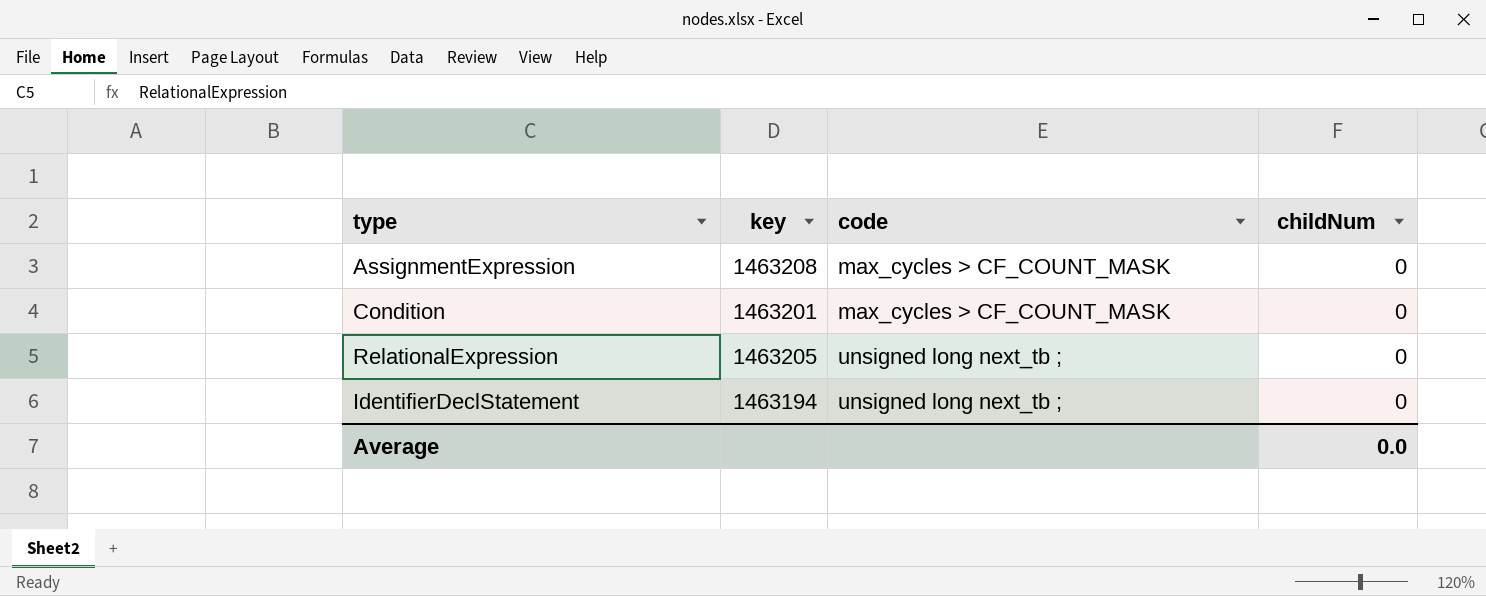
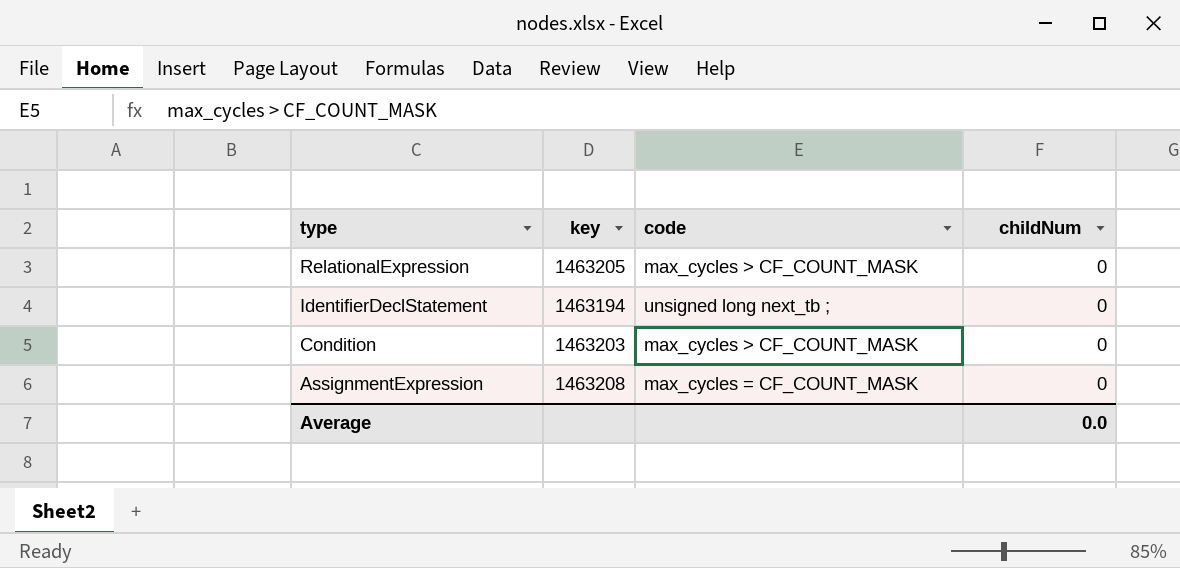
row order: code ascending -> type descending
RelationalExpression | code: unsigned long next_tb ; -> max_cycles > CF_COUNT_MASK
Condition | key: 1463201 -> 1463203
AssignmentExpression | code: max_cycles > CF_COUNT_MASK -> max_cycles = CF_COUNT_MASK

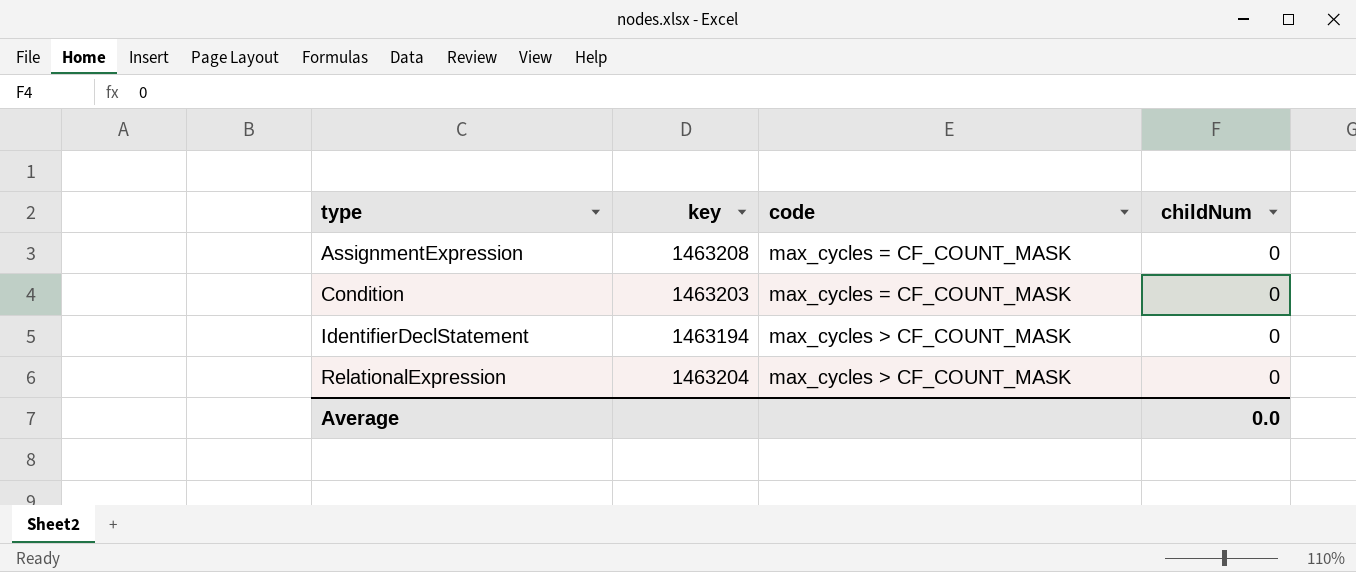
row order: type descending -> type ascending
Condition | code: max_cycles > CF_COUNT_MASK -> max_cycles = CF_COUNT_MASK
IdentifierDeclStatement | code: unsigned long next_tb ; -> max_cycles > CF_COUNT_MASK
RelationalExpression | key: 1463205 -> 1463204

